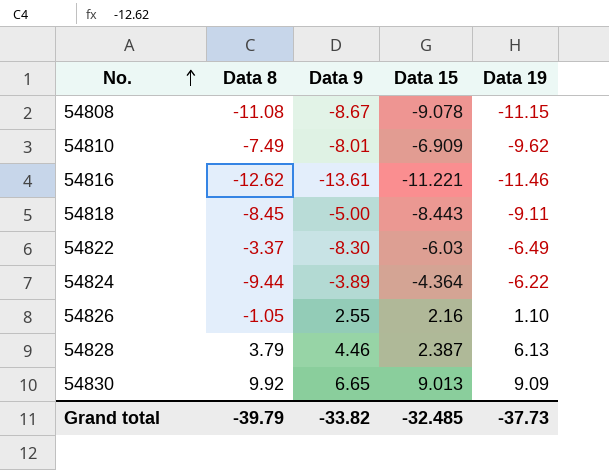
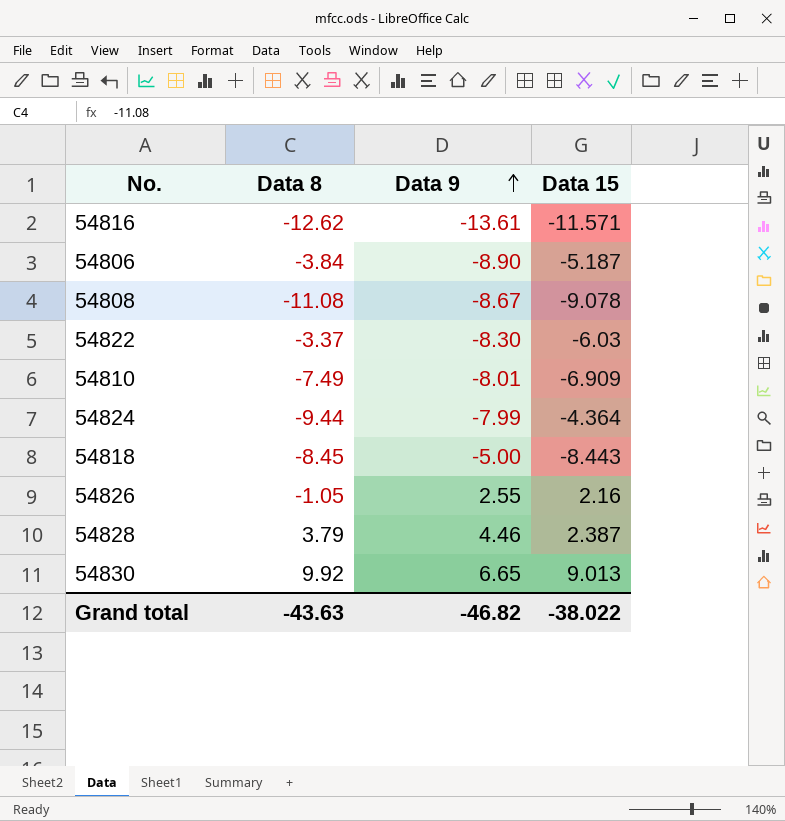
row order: No. ascending -> Data 9 ascending
column Data 19 | position: 5 -> none
54816 | Data 15: -11.221 -> -11.571
row 54806: none -> -3.84 | -8.90 | -5.187
54824 | Data 9: -3.89 -> -7.99
Grand total | Data 8: -39.79 -> -43.63
Grand total | Data 9: -33.82 -> -46.82
Grand total | Data 15: -32.485 -> -38.022

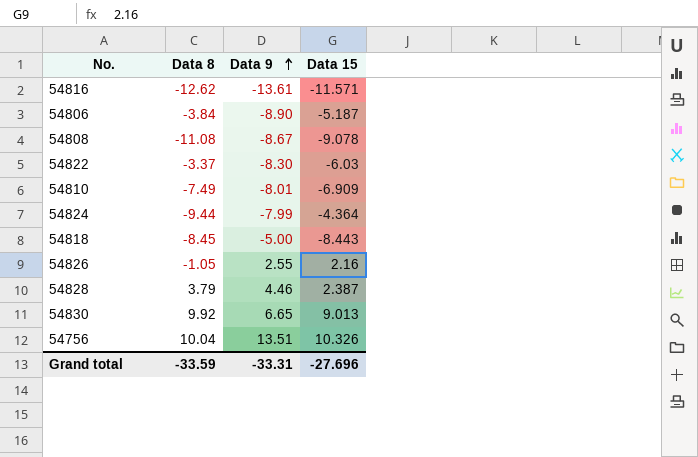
row 54756: none -> 10.04 | 13.51 | 10.326
Grand total | Data 8: -43.63 -> -33.59
Grand total | Data 9: -46.82 -> -33.31
Grand total | Data 15: -38.022 -> -27.696

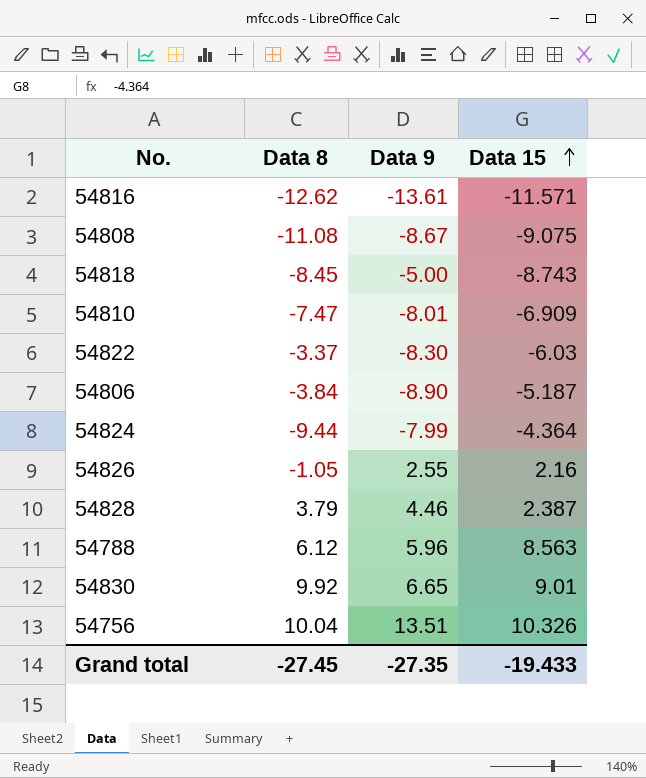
row order: Data 9 ascending -> Data 15 ascending
54808 | Data 15: -9.078 -> -9.075
54818 | Data 15: -8.443 -> -8.743
54810 | Data 8: -7.49 -> -7.47
row 54788: none -> 6.12 | 5.96 | 8.563
54830 | Data 15: 9.013 -> 9.01
Grand total | Data 8: -33.59 -> -27.45
Grand total | Data 9: -33.31 -> -27.35
Grand total | Data 15: -27.696 -> -19.433

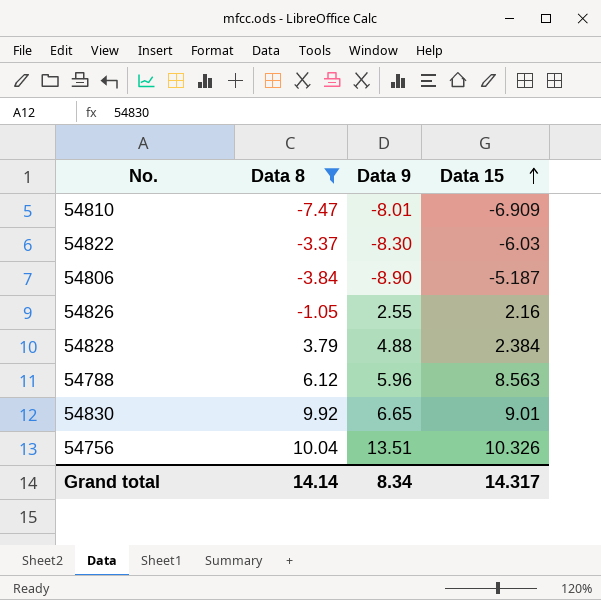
filter: none -> Data 8 >= -7.47
54828 | Data 9: 4.46 -> 4.88
54828 | Data 15: 2.387 -> 2.384
Grand total | Data 8: -27.45 -> 14.14
Grand total | Data 9: -27.35 -> 8.34
Grand total | Data 15: -19.433 -> 14.317

